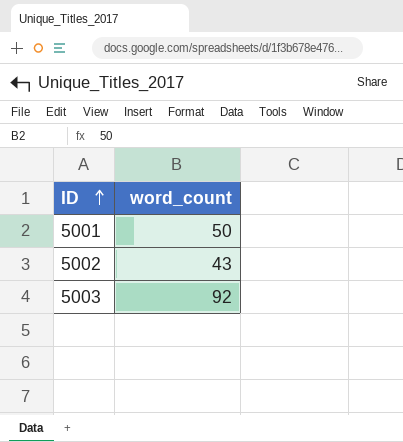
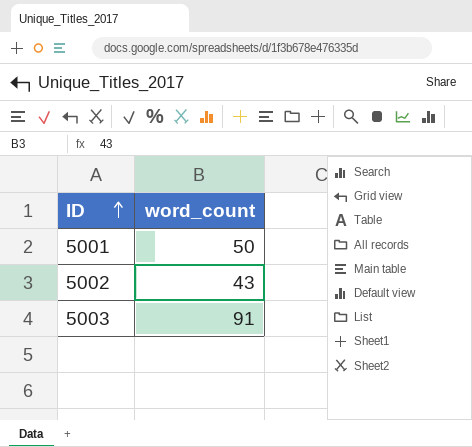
5003 | word_count: 92 -> 91

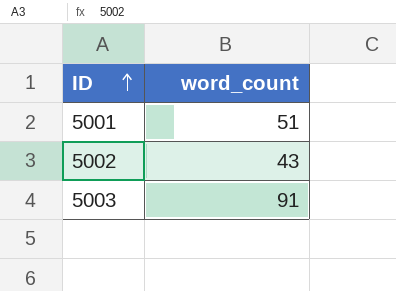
5001 | word_count: 50 -> 51

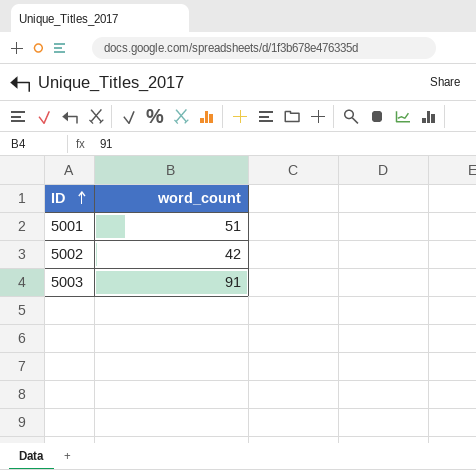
5002 | word_count: 43 -> 42

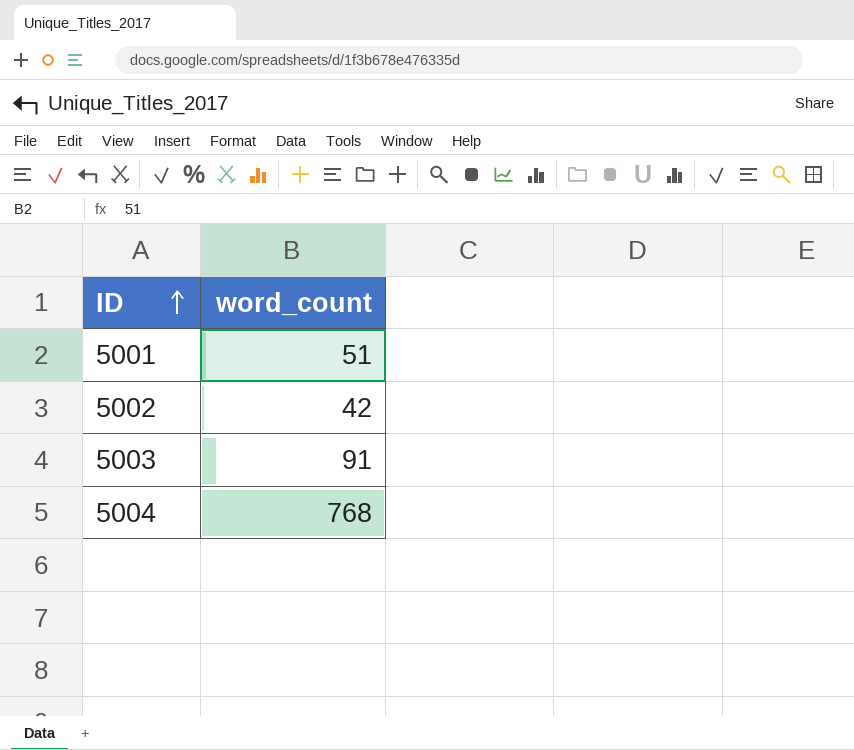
row 5004: none -> 768

